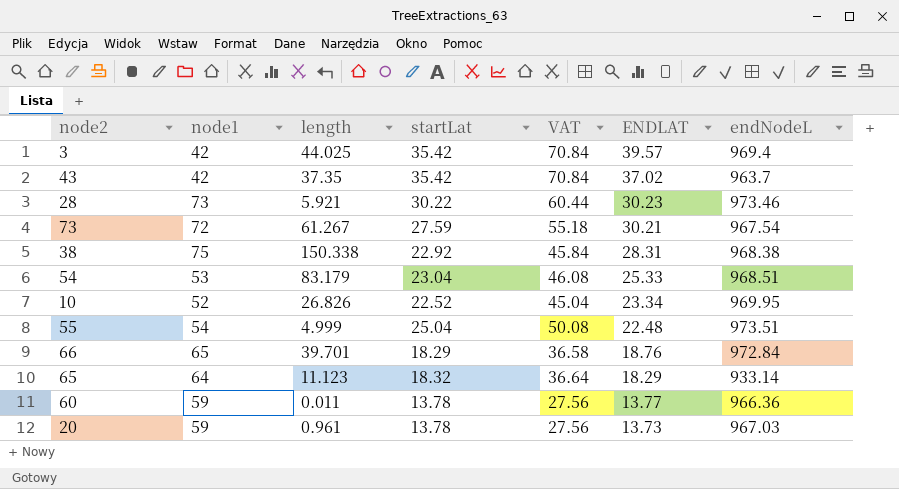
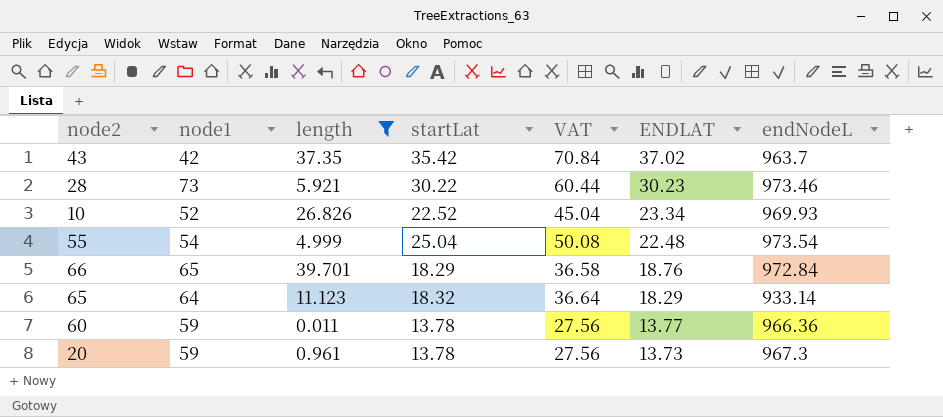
filter: none -> length <= 39.701
10 | endNodeL: 969.95 -> 969.93
55 | endNodeL: 973.51 -> 973.54
20 | endNodeL: 967.03 -> 967.3

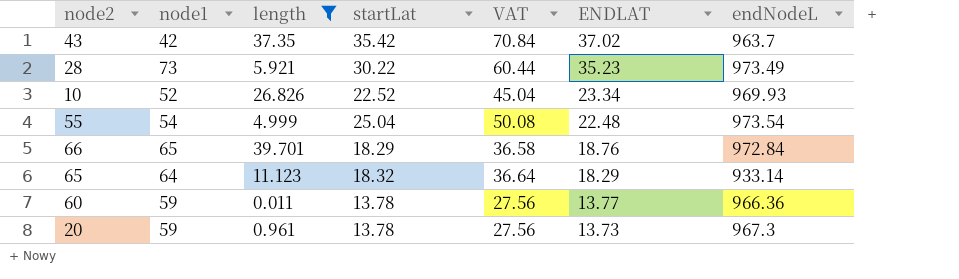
28 | ENDLAT: 30.23 -> 35.23
28 | endNodeL: 973.46 -> 973.49

